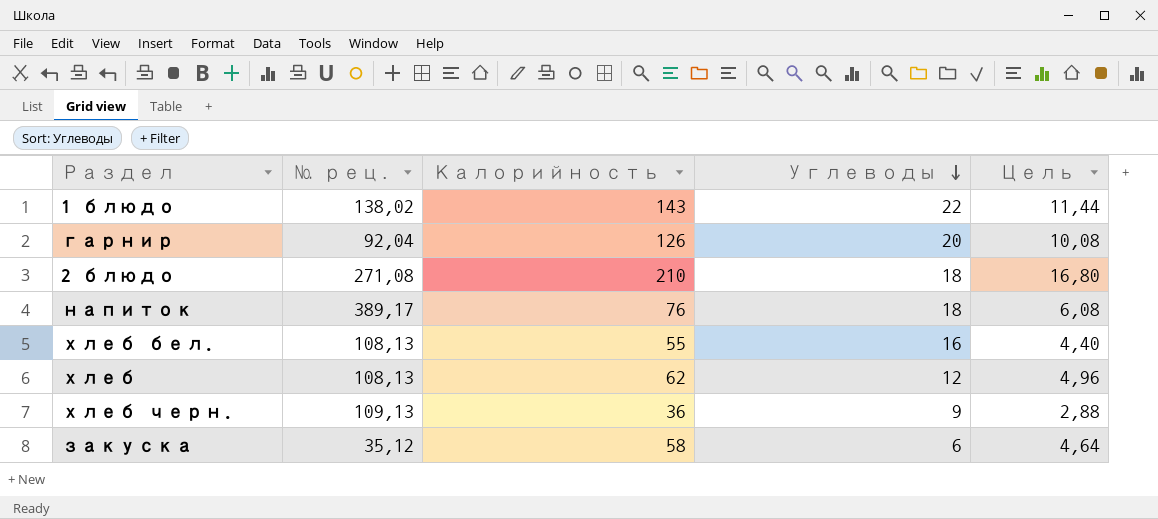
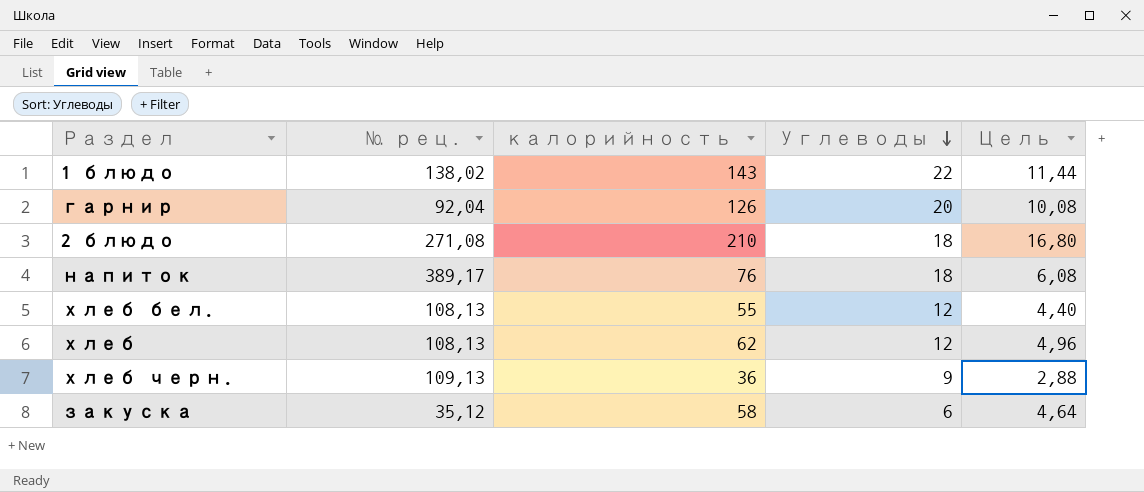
column name: Калорийность -> калорийность
хлеб бел. | Углеводы: 16 -> 12

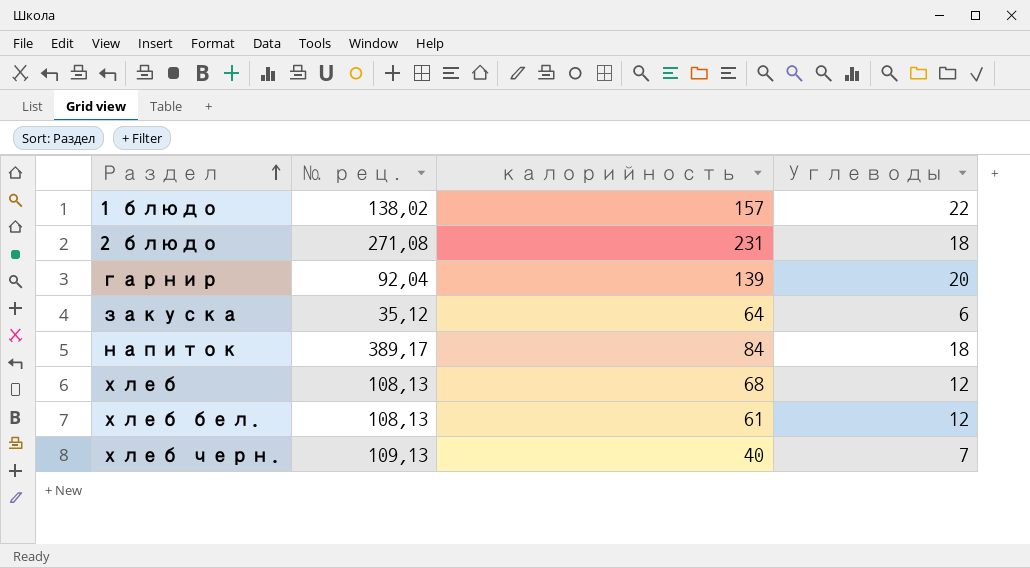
row order: Углеводы descending -> Раздел ascending
column Цель | formula: [калорийность] * 0,08 -> none
1 блюдо | калорийность: 143 -> 157
2 блюдо | калорийность: 210 -> 231
гарнир | калорийность: 126 -> 139
закуска | калорийность: 58 -> 64
напиток | калорийность: 76 -> 84
хлеб | калорийность: 62 -> 68
хлеб бел. | калорийность: 55 -> 61
хлеб черн. | калорийность: 36 -> 40
хлеб черн. | Углеводы: 9 -> 7

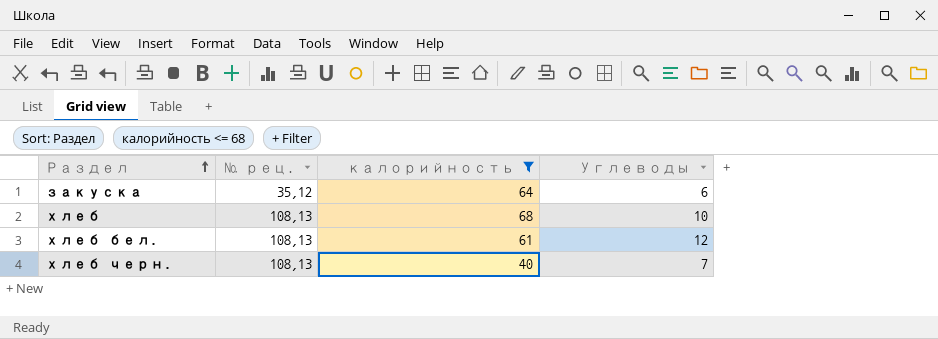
filter: none -> калорийность <= 68
хлеб | Углеводы: 12 -> 10
хлеб черн. | № рец.: 109,13 -> 108,13

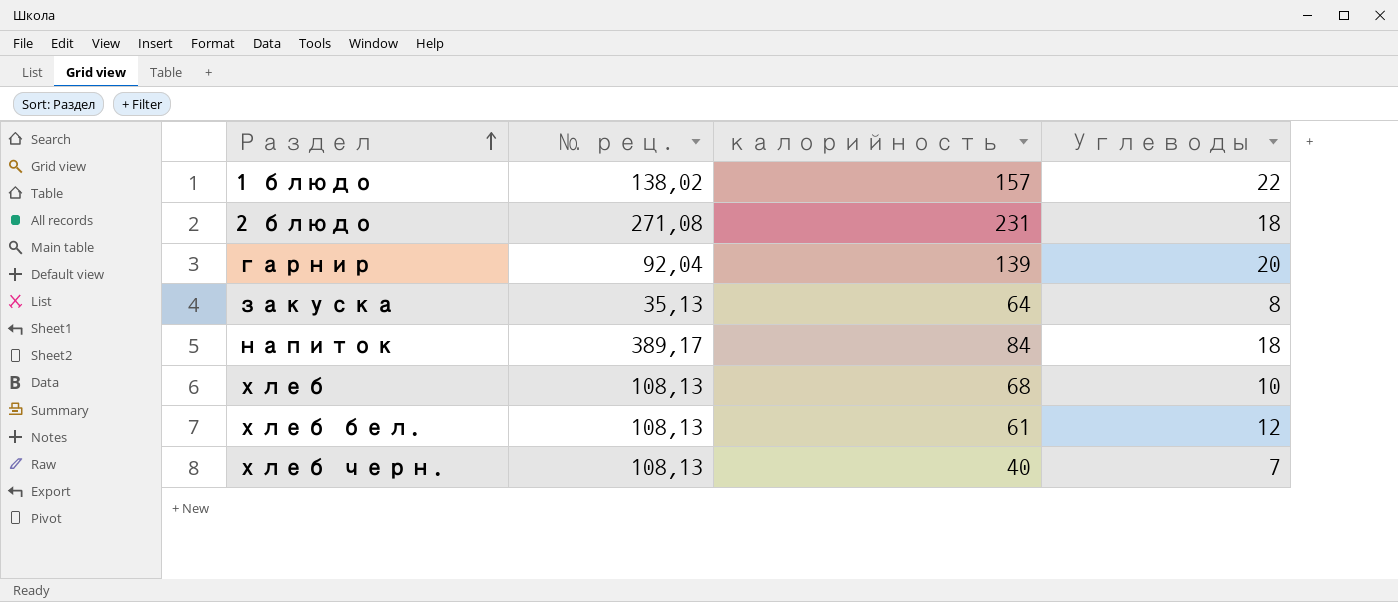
filter: калорийность <= 68 -> none
закуска | № рец.: 35,12 -> 35,13
закуска | Углеводы: 6 -> 8

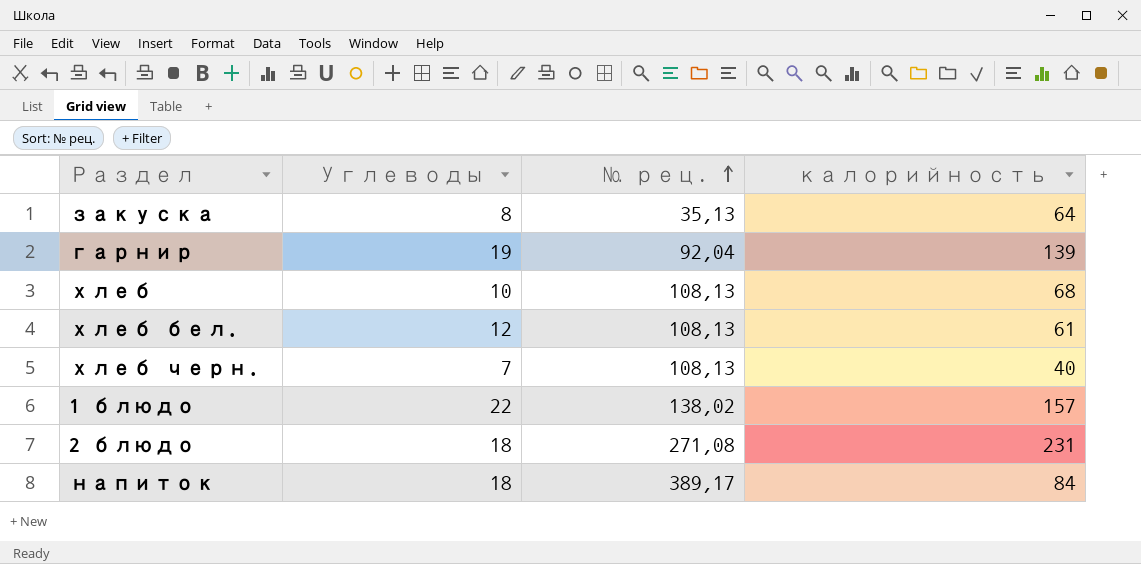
row order: Раздел ascending -> № рец. ascending
column Углеводы | position: 4 -> 2
гарнир | Углеводы: 20 -> 19

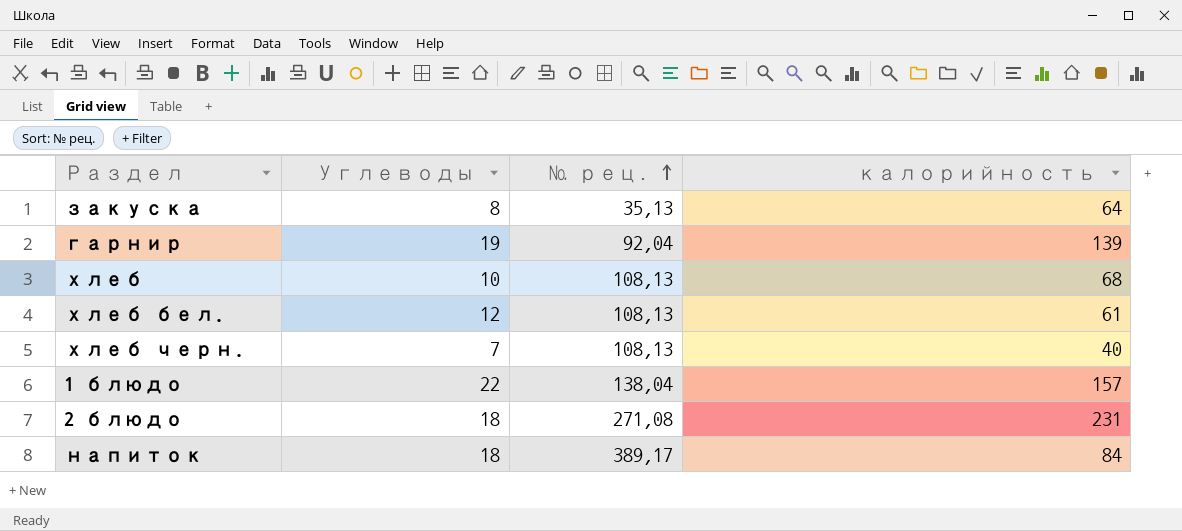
1 блюдо | № рец.: 138,02 -> 138,04

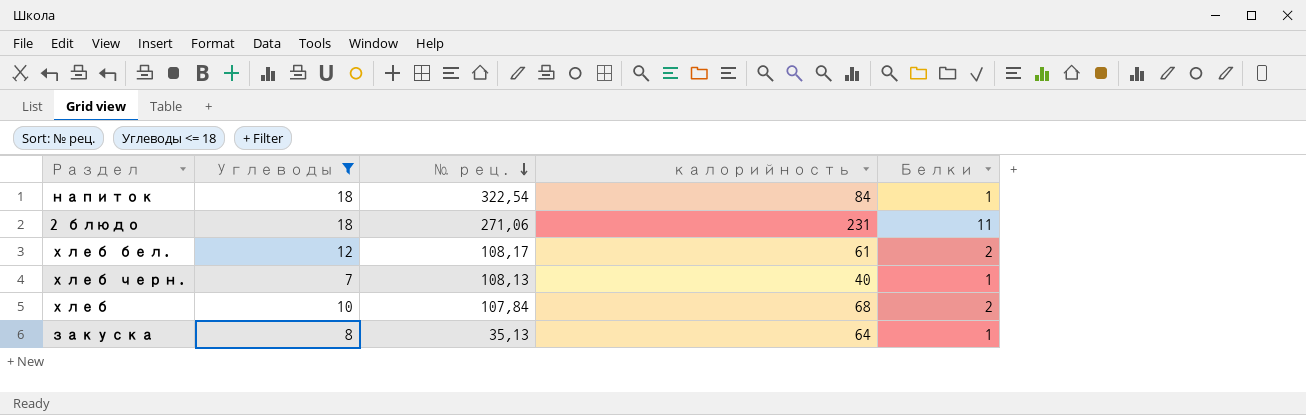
filter: none -> Углеводы <= 18
row order: № рец. ascending -> № рец. descending
column Белки | position: none -> 5
напиток | № рец.: 389,17 -> 322,54
2 блюдо | № рец.: 271,08 -> 271,06
хлеб бел. | № рец.: 108,13 -> 108,17
хлеб | № рец.: 108,13 -> 107,84

